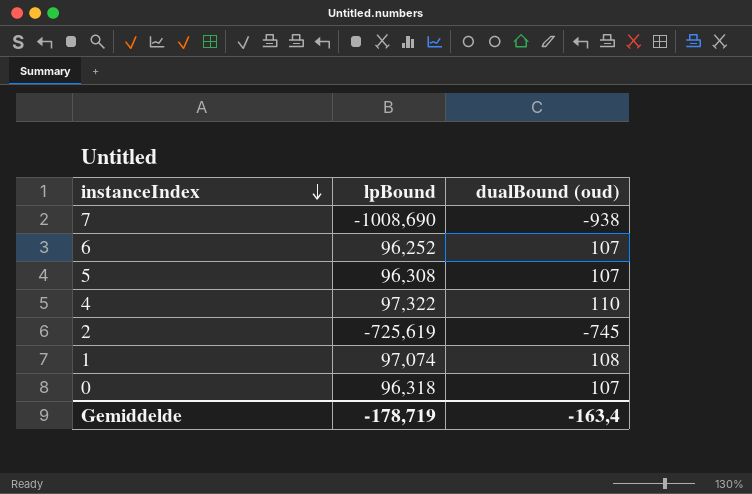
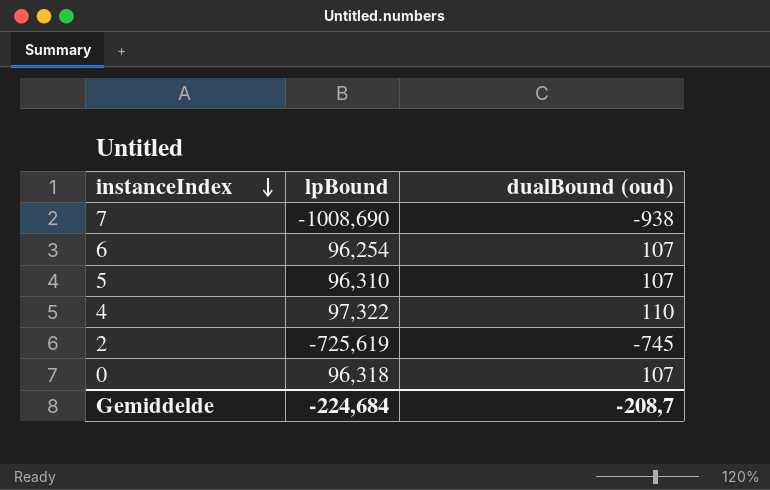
row 1: 97,074 | 108 -> none
6 | lpBound: 96,252 -> 96,254
5 | lpBound: 96,308 -> 96,310
Gemiddelde | lpBound: -178,719 -> -224,684
Gemiddelde | dualBound (oud): -163,4 -> -208,7

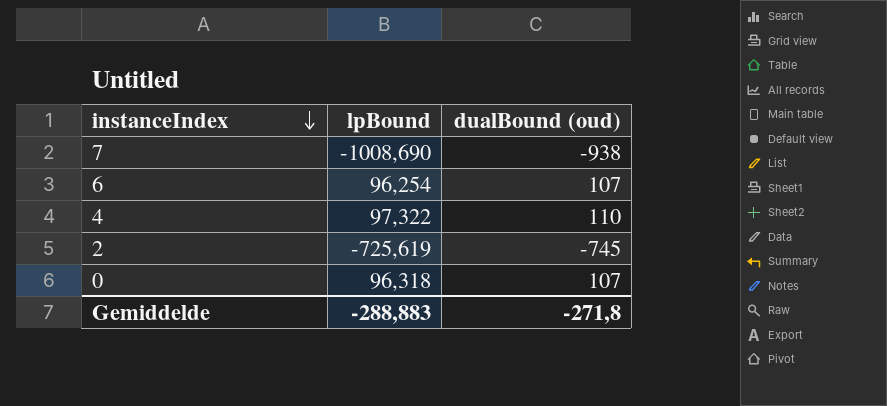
row 5: 96,310 | 107 -> none
Gemiddelde | lpBound: -224,684 -> -288,883
Gemiddelde | dualBound (oud): -208,7 -> -271,8

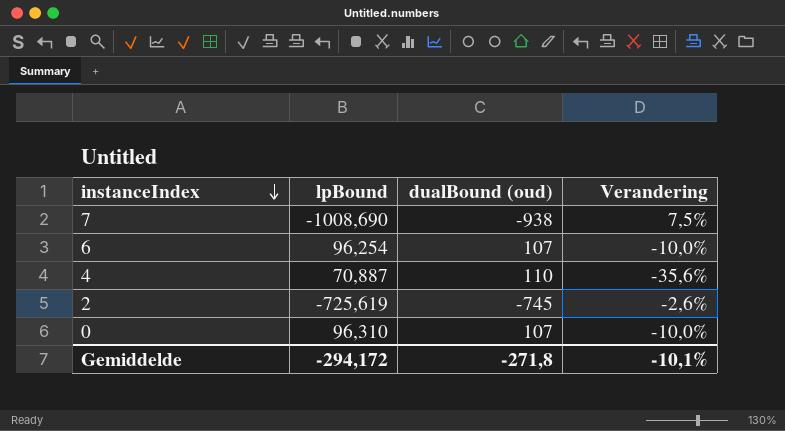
column Verandering | formula: none -> ([lpBound] - [dualBound (oud)]) / [dualBound (oud)]
4 | lpBound: 97,322 -> 70,887
0 | lpBound: 96,318 -> 96,310
Gemiddelde | lpBound: -288,883 -> -294,172

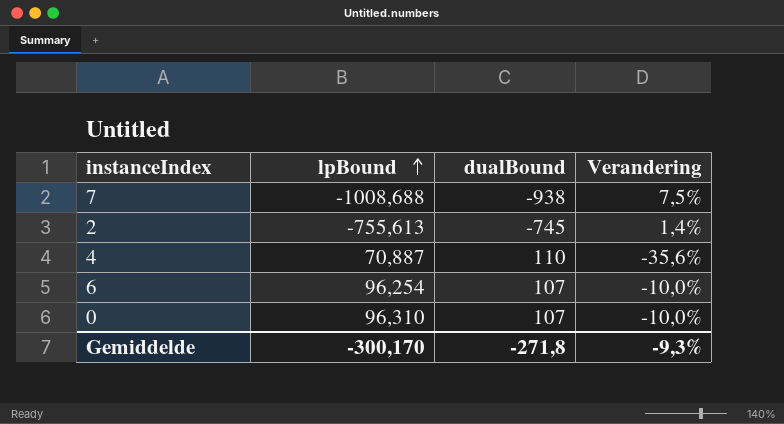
row order: instanceIndex descending -> lpBound ascending
column name: dualBound (oud) -> dualBound
7 | lpBound: -1008,690 -> -1008,688
2 | lpBound: -725,619 -> -755,613
2 | Verandering: -2,6% -> 1,4%
Gemiddelde | lpBound: -294,172 -> -300,170
Gemiddelde | Verandering: -10,1% -> -9,3%

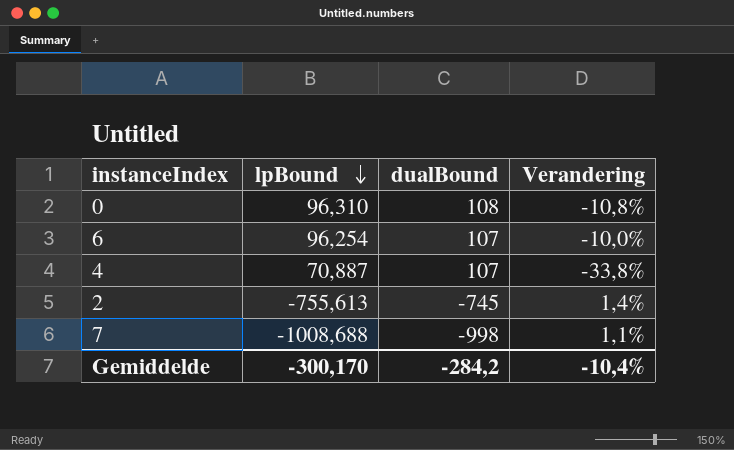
row order: lpBound ascending -> lpBound descending
0 | dualBound: 107 -> 108
0 | Verandering: -10,0% -> -10,8%
4 | dualBound: 110 -> 107
4 | Verandering: -35,6% -> -33,8%
7 | dualBound: -938 -> -998
7 | Verandering: 7,5% -> 1,1%
Gemiddelde | dualBound: -271,8 -> -284,2
Gemiddelde | Verandering: -9,3% -> -10,4%

